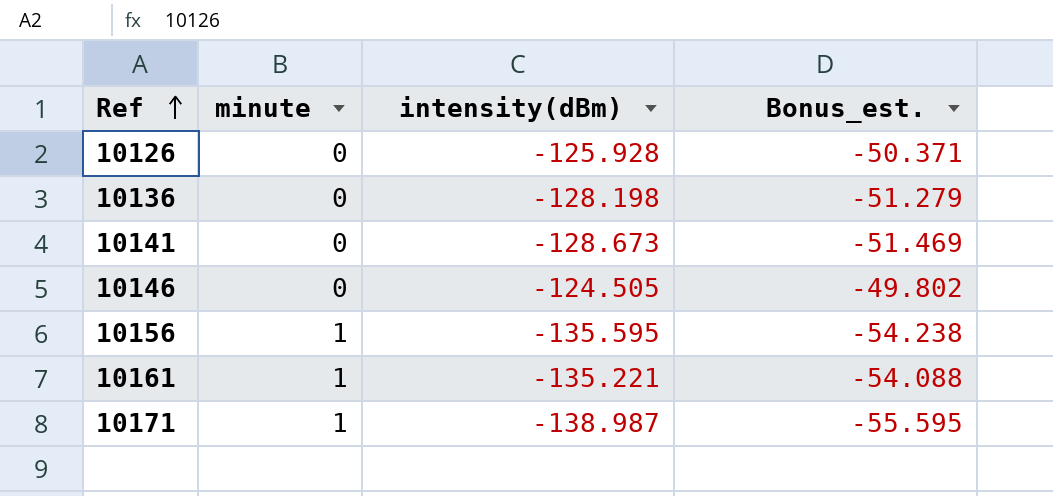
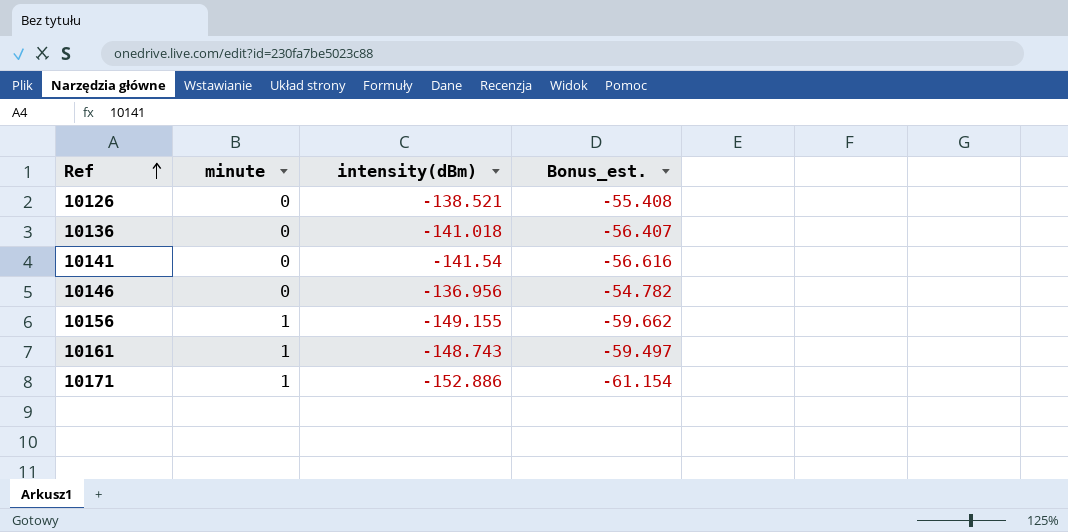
10126 | intensity(dBm): -125.928 -> -138.521
10126 | Bonus_est.: -50.371 -> -55.408
10136 | intensity(dBm): -128.198 -> -141.018
10136 | Bonus_est.: -51.279 -> -56.407
10141 | intensity(dBm): -128.673 -> -141.54
10141 | Bonus_est.: -51.469 -> -56.616
10146 | intensity(dBm): -124.505 -> -136.956
10146 | Bonus_est.: -49.802 -> -54.782
10156 | intensity(dBm): -135.595 -> -149.155
10156 | Bonus_est.: -54.238 -> -59.662
10161 | intensity(dBm): -135.221 -> -148.743
10161 | Bonus_est.: -54.088 -> -59.497
10171 | intensity(dBm): -138.987 -> -152.886
10171 | Bonus_est.: -55.595 -> -61.154

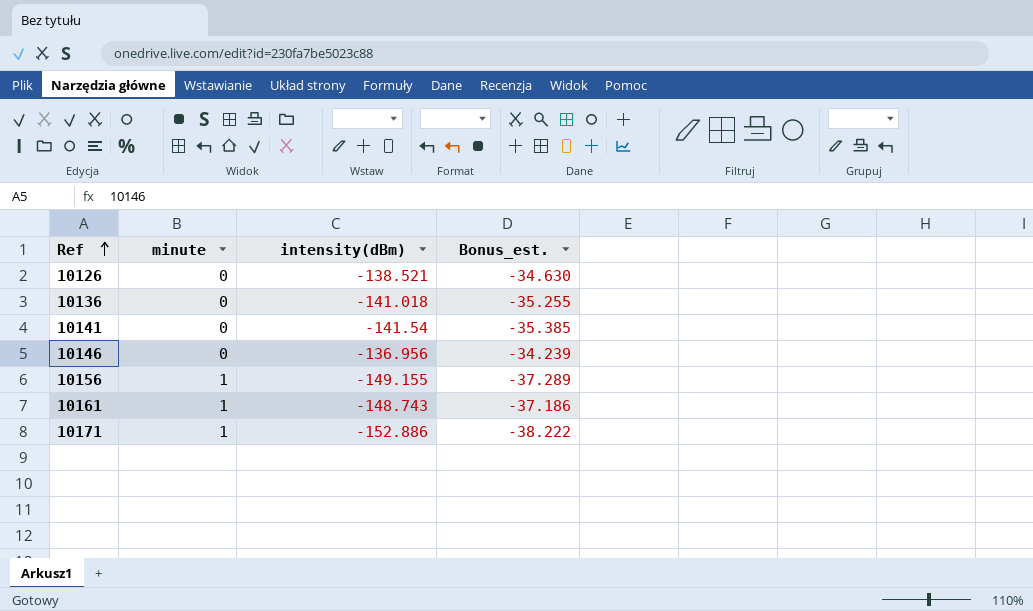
column Bonus_est. | formula: [intensity(dBm)] * 0.4 -> [intensity(dBm)] * 0.25

